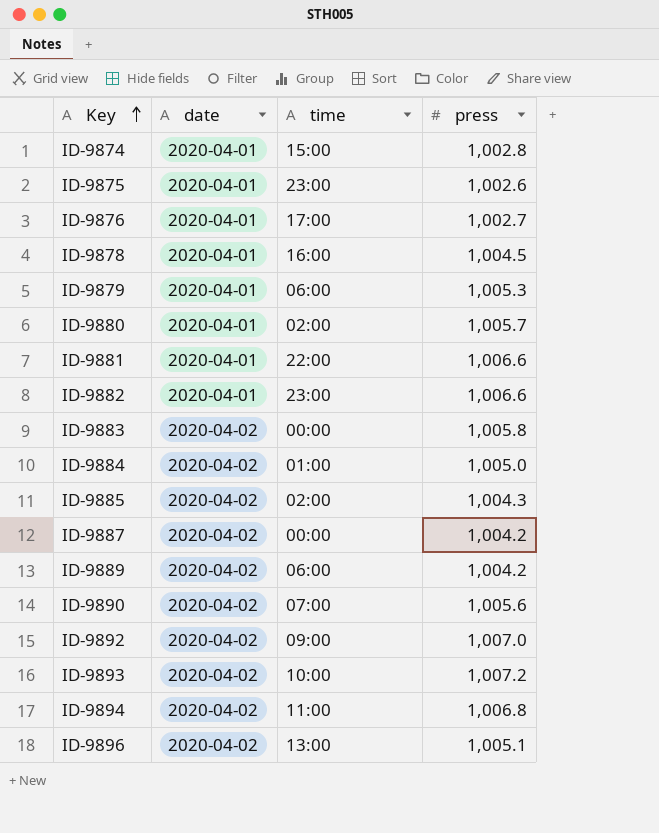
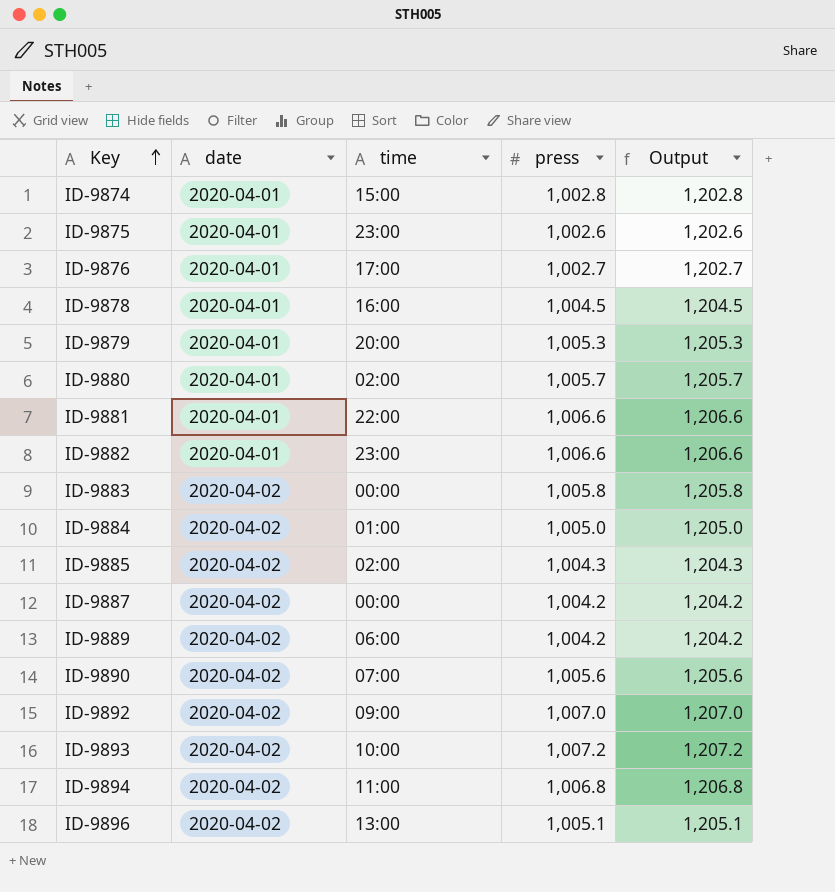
column Output | formula: none -> [press] + 200
ID-9879 | time: 06:00 -> 20:00

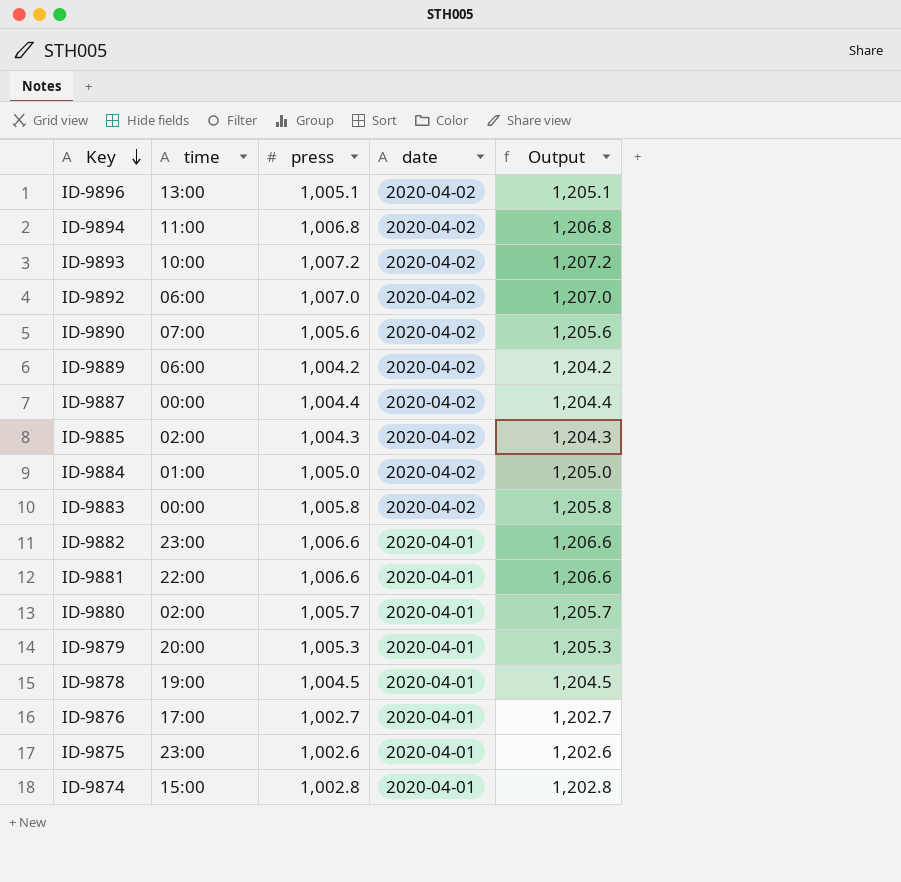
row order: Key ascending -> Key descending
column date | position: 2 -> 4
ID-9892 | time: 09:00 -> 06:00
ID-9887 | press: 1,004.2 -> 1,004.4
ID-9887 | Output: 1,204.2 -> 1,204.4
ID-9878 | time: 16:00 -> 19:00

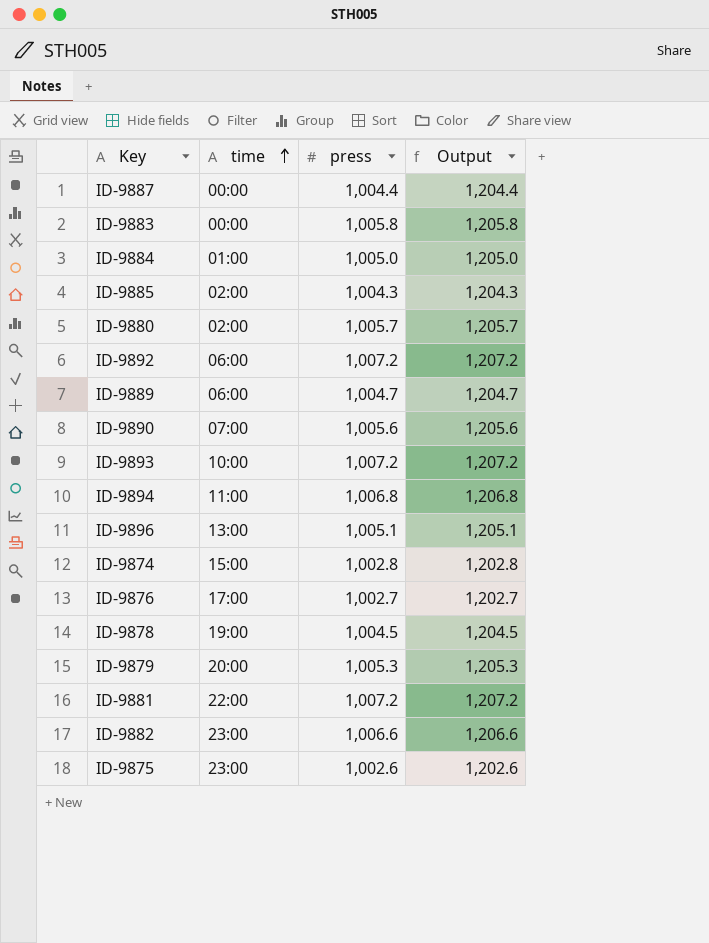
row order: Key descending -> time ascending
column date | position: 4 -> none
ID-9892 | press: 1,007.0 -> 1,007.2
ID-9892 | Output: 1,207.0 -> 1,207.2
ID-9889 | press: 1,004.2 -> 1,004.7
ID-9889 | Output: 1,204.2 -> 1,204.7
ID-9881 | press: 1,006.6 -> 1,007.2
ID-9881 | Output: 1,206.6 -> 1,207.2

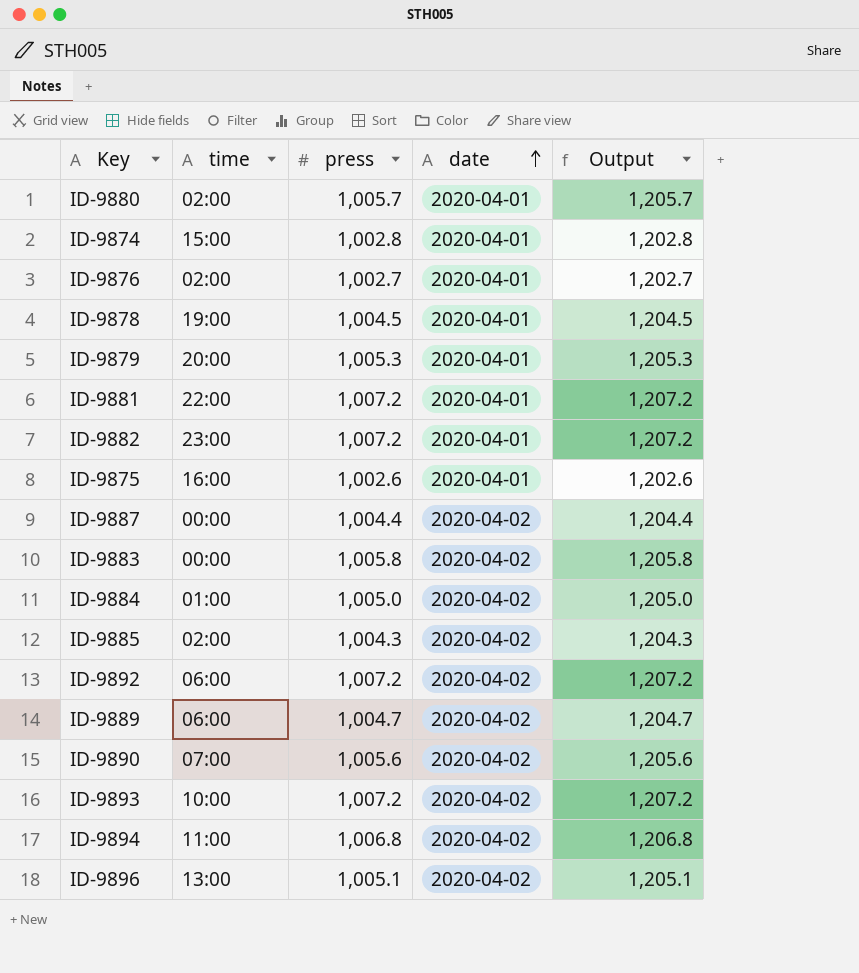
row order: time ascending -> date ascending
column date | position: none -> 4
ID-9876 | time: 17:00 -> 02:00
ID-9882 | press: 1,006.6 -> 1,007.2
ID-9882 | Output: 1,206.6 -> 1,207.2
ID-9875 | time: 23:00 -> 16:00

